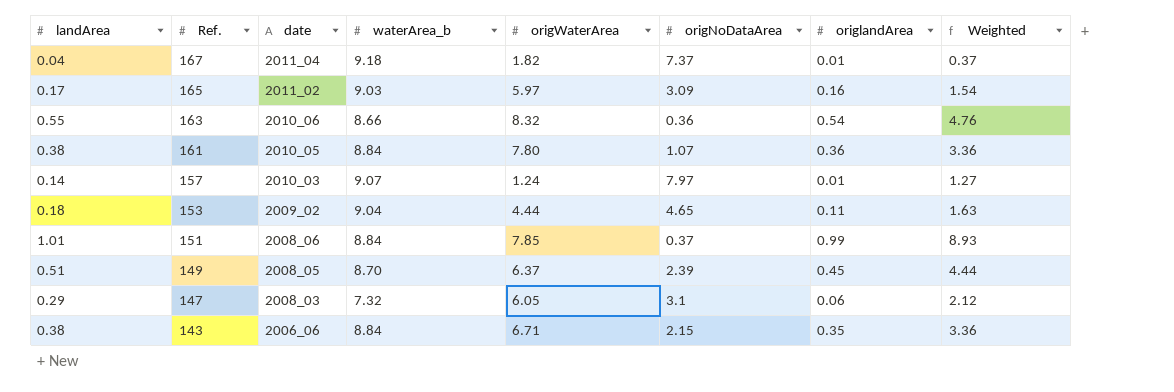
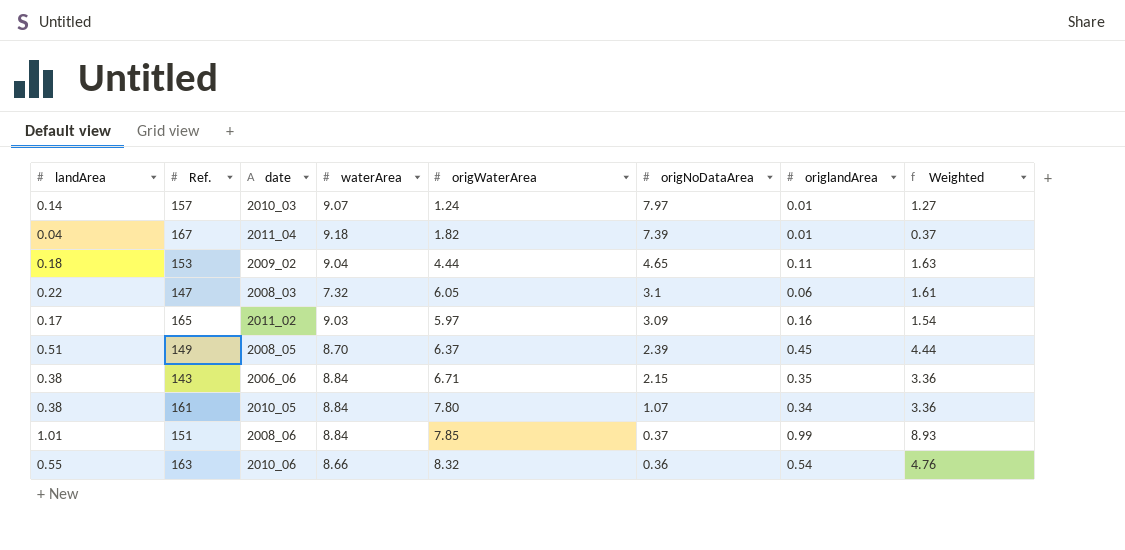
row order: Ref. descending -> origNoDataArea descending
column name: waterArea_b -> waterArea
167 | origNoDataArea: 7.37 -> 7.39
147 | landArea: 0.29 -> 0.22
147 | Weighted: 2.12 -> 1.61
161 | origlandArea: 0.36 -> 0.34

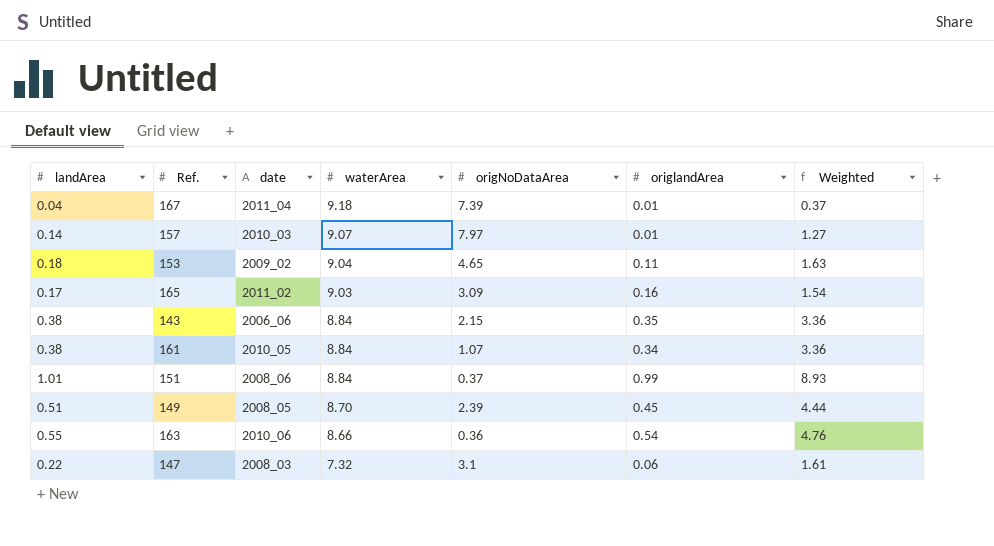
row order: origNoDataArea descending -> waterArea descending
column origWaterArea | position: 5 -> none

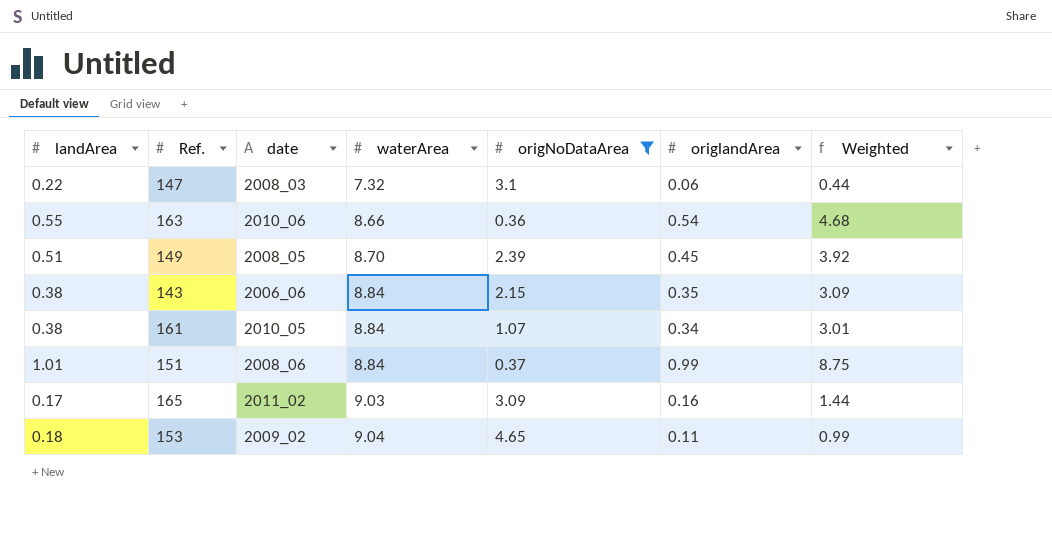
filter: none -> origNoDataArea <= 4.65
row order: waterArea descending -> waterArea ascending
column Weighted | formula: [landArea] * [waterArea] -> [waterArea] * [origlandArea]

